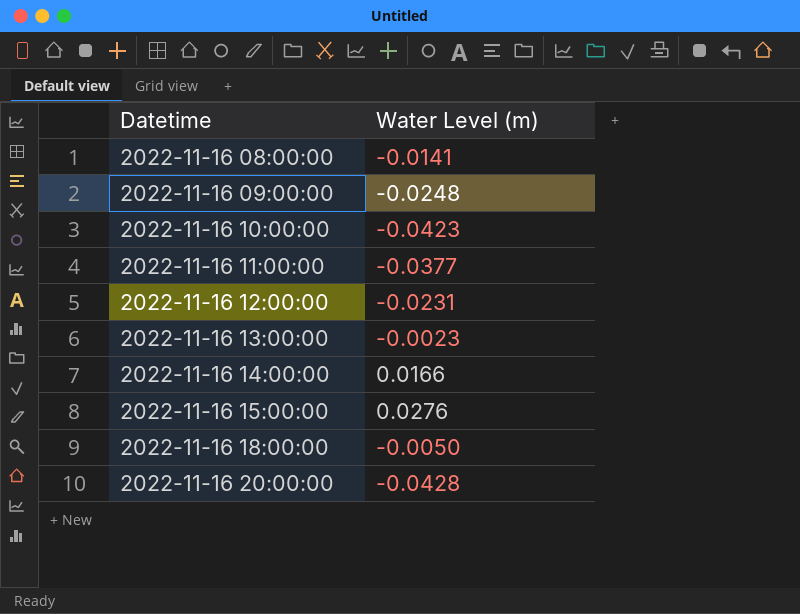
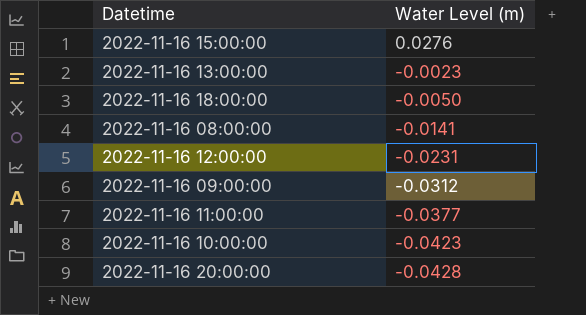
row order: Datetime ascending -> Water Level (m) descending
row 2022-11-16 14:00:00: 0.0166 -> none
2022-11-16 09:00:00 | Water Level (m): -0.0248 -> -0.0312

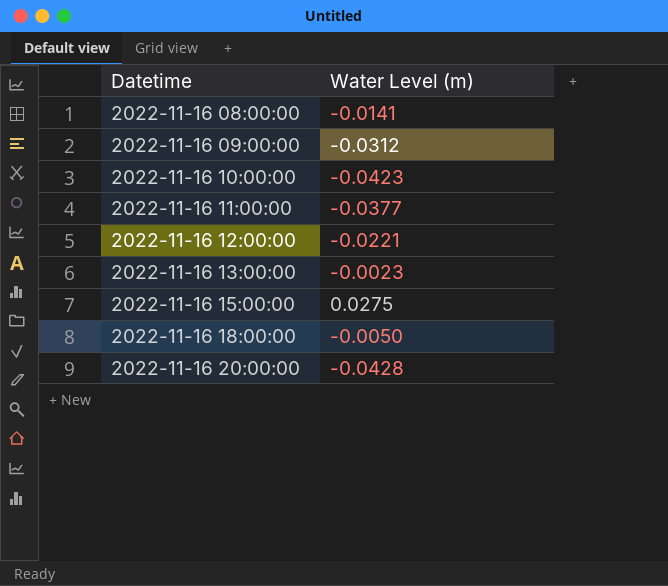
row order: Water Level (m) descending -> Datetime ascending
2022-11-16 12:00:00 | Water Level (m): -0.0231 -> -0.0221
2022-11-16 15:00:00 | Water Level (m): 0.0276 -> 0.0275

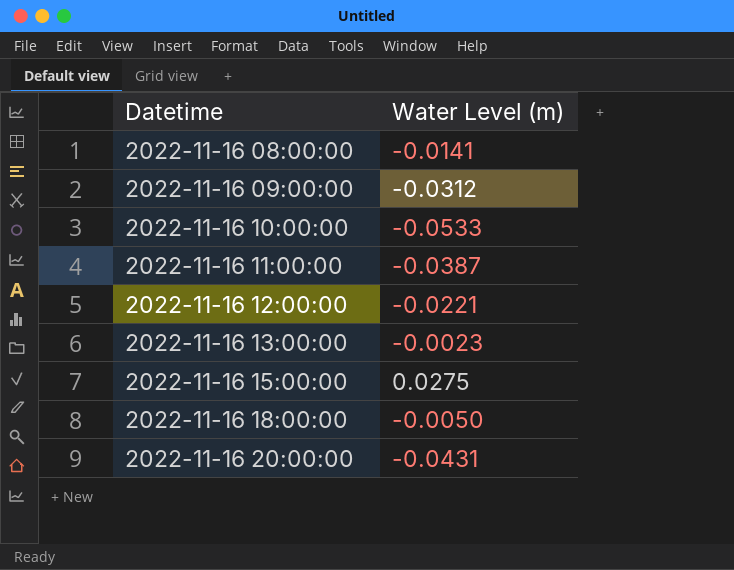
2022-11-16 10:00:00 | Water Level (m): -0.0423 -> -0.0533
2022-11-16 11:00:00 | Water Level (m): -0.0377 -> -0.0387
2022-11-16 20:00:00 | Water Level (m): -0.0428 -> -0.0431

